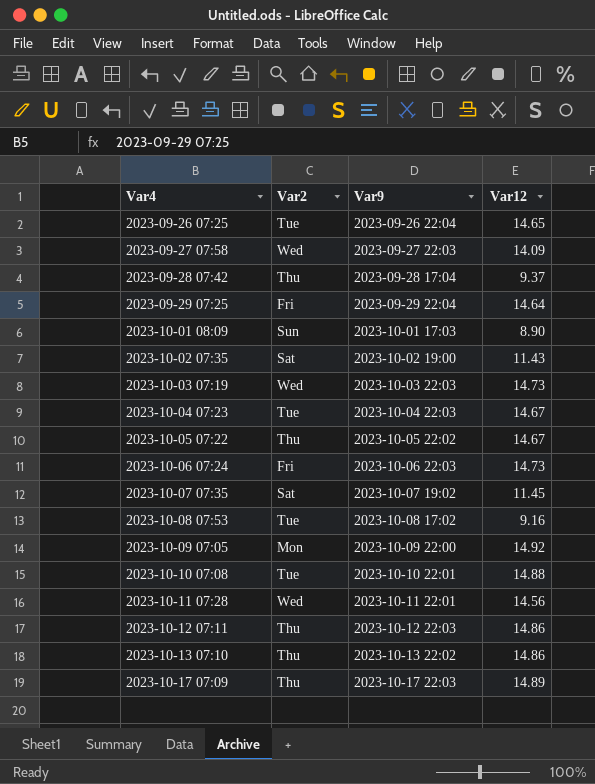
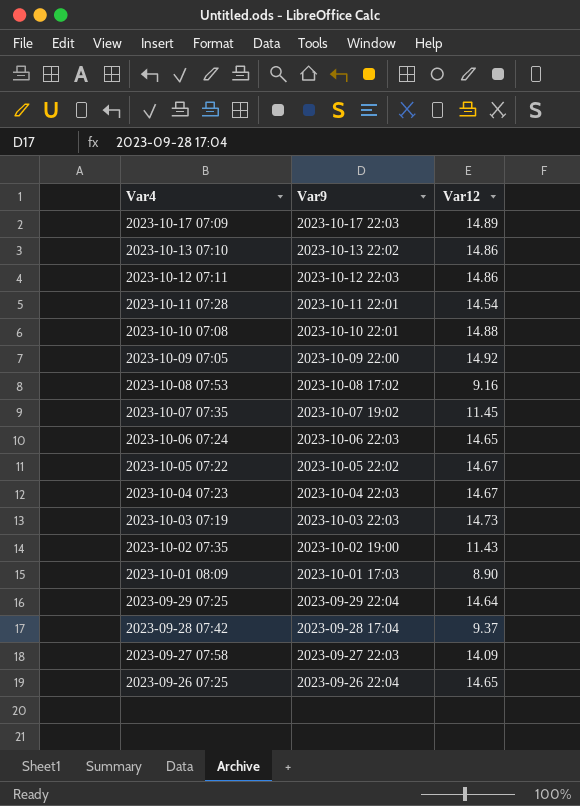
row order: Var4 ascending -> Var4 descending
column Var2 | position: 2 -> none
2023-10-11 07:28 | Var12: 14.56 -> 14.54
2023-10-06 07:24 | Var12: 14.73 -> 14.65

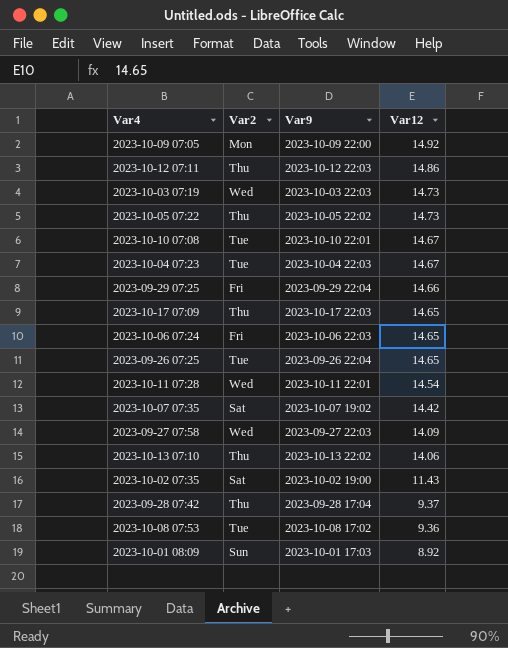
row order: Var4 descending -> Var12 descending
column Var2 | position: none -> 2
2023-10-05 07:22 | Var12: 14.67 -> 14.73
2023-10-10 07:08 | Var12: 14.88 -> 14.67
2023-09-29 07:25 | Var12: 14.64 -> 14.66
2023-10-17 07:09 | Var12: 14.89 -> 14.65
2023-10-07 07:35 | Var12: 11.45 -> 14.42
2023-10-13 07:10 | Var12: 14.86 -> 14.06
2023-10-08 07:53 | Var12: 9.16 -> 9.36
2023-10-01 08:09 | Var12: 8.90 -> 8.92

